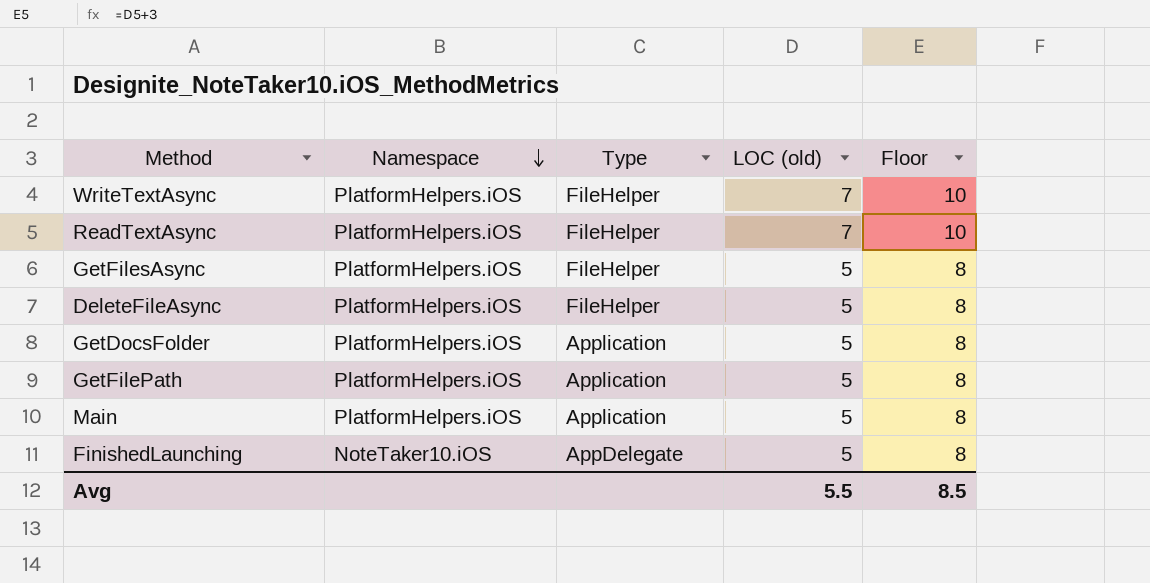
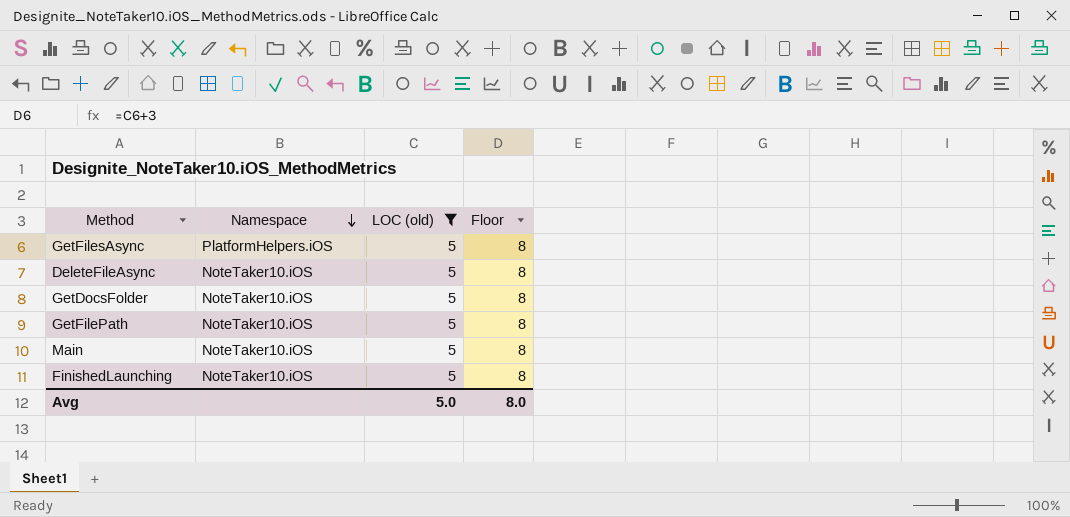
filter: none -> LOC (old) = 5
column Type | position: 3 -> none
DeleteFileAsync | Namespace: PlatformHelpers.iOS -> NoteTaker10.iOS
GetDocsFolder | Namespace: PlatformHelpers.iOS -> NoteTaker10.iOS
GetFilePath | Namespace: PlatformHelpers.iOS -> NoteTaker10.iOS
Main | Namespace: PlatformHelpers.iOS -> NoteTaker10.iOS
Avg | LOC (old): 5.5 -> 5.0
Avg | Floor: 8.5 -> 8.0

